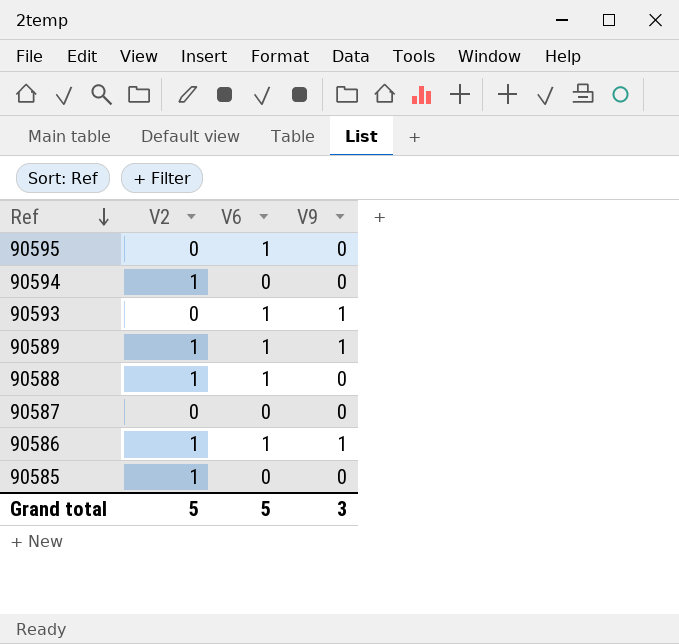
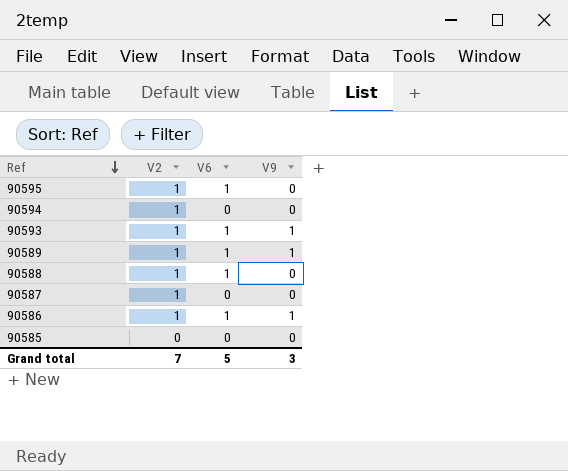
90595 | V2: 0 -> 1
90593 | V2: 0 -> 1
90587 | V2: 0 -> 1
90585 | V2: 1 -> 0
Grand total | V2: 5 -> 7

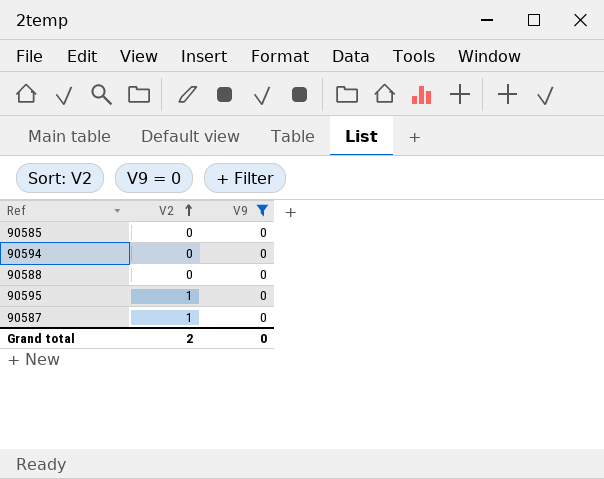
filter: none -> V9 = 0
row order: Ref descending -> V2 ascending
column V6 | position: 3 -> none
90594 | V2: 1 -> 0
90588 | V2: 1 -> 0
Grand total | V2: 7 -> 2
Grand total | V9: 3 -> 0

